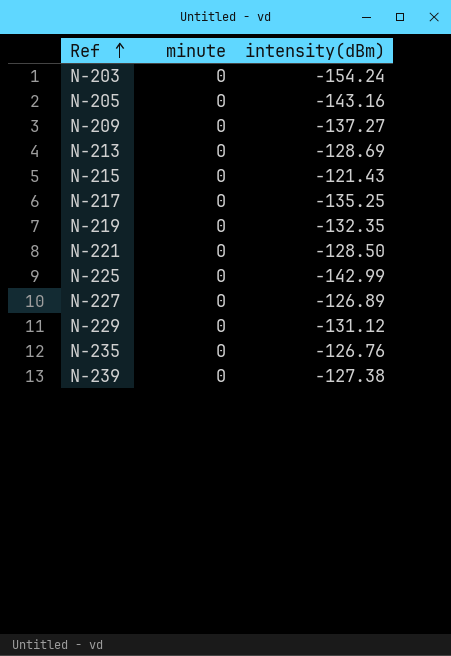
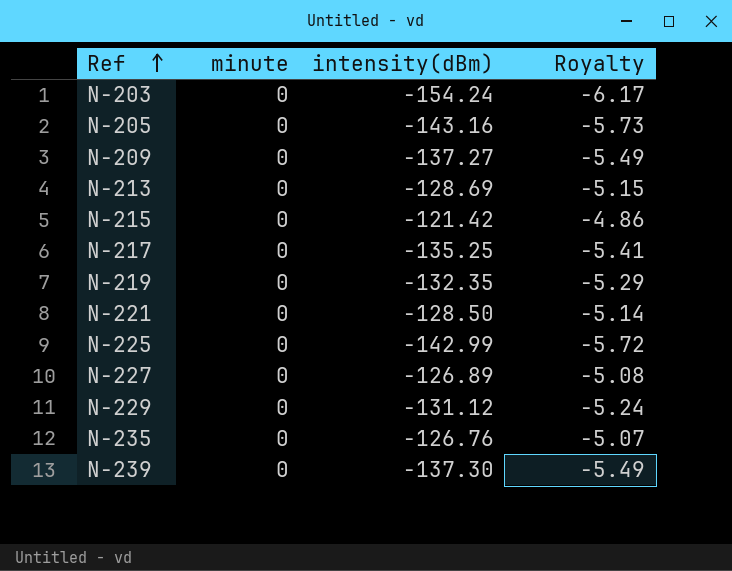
column Royalty | formula: none -> [intensity(dBm)] * 0.04
N-215 | intensity(dBm): -121.43 -> -121.42
N-239 | intensity(dBm): -127.38 -> -137.30

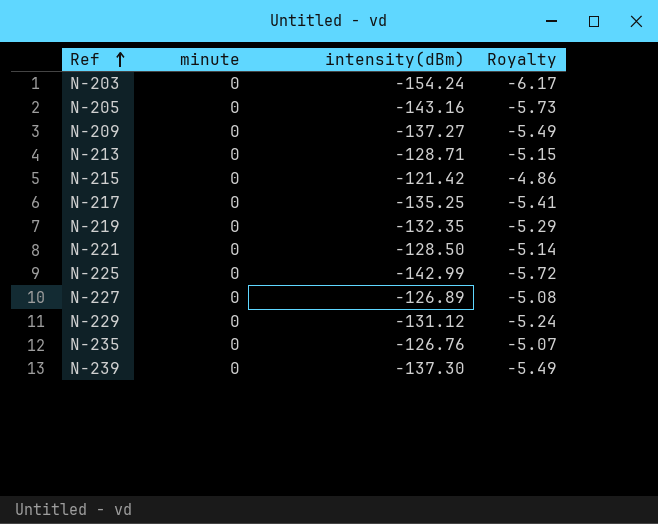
N-213 | intensity(dBm): -128.69 -> -128.71

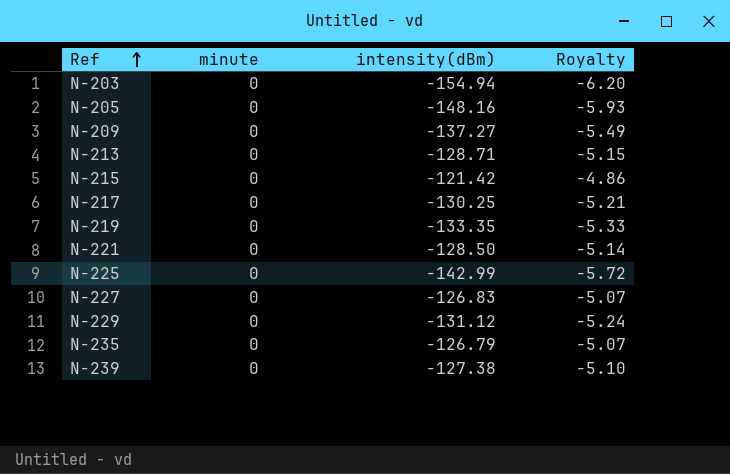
N-203 | intensity(dBm): -154.24 -> -154.94
N-203 | Royalty: -6.17 -> -6.20
N-205 | intensity(dBm): -143.16 -> -148.16
N-205 | Royalty: -5.73 -> -5.93
N-217 | intensity(dBm): -135.25 -> -130.25
N-217 | Royalty: -5.41 -> -5.21
N-219 | intensity(dBm): -132.35 -> -133.35
N-219 | Royalty: -5.29 -> -5.33
N-227 | intensity(dBm): -126.89 -> -126.83
N-227 | Royalty: -5.08 -> -5.07
N-235 | intensity(dBm): -126.76 -> -126.79
N-239 | intensity(dBm): -137.30 -> -127.38
N-239 | Royalty: -5.49 -> -5.10

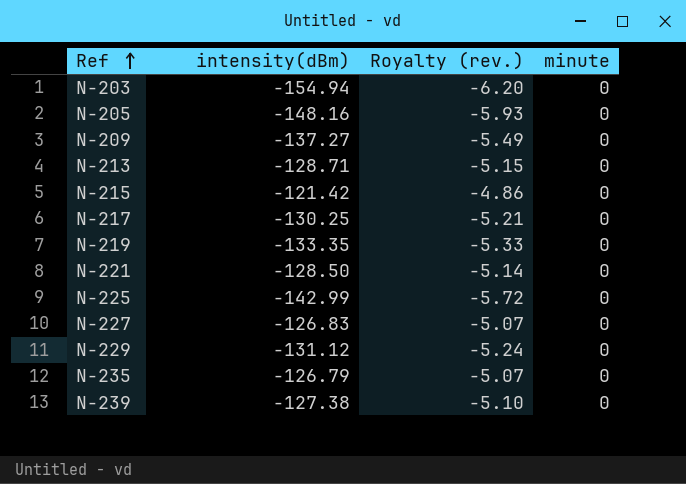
column name: Royalty -> Royalty (rev.)
column minute | position: 2 -> 4

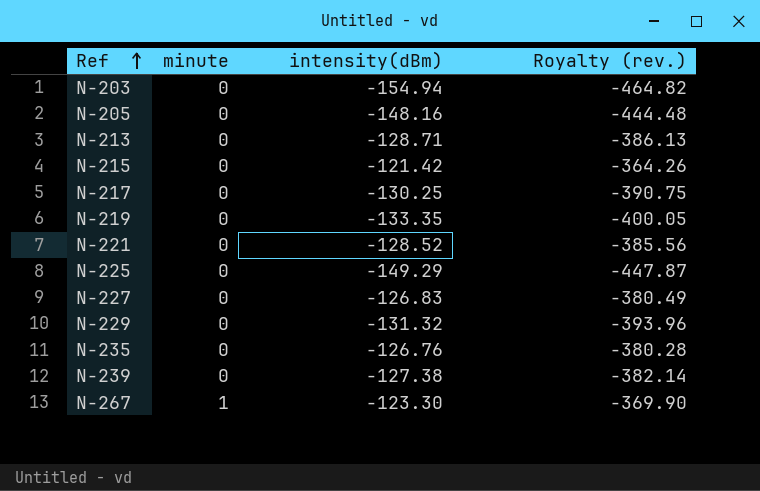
column minute | position: 4 -> 2
column Royalty (rev.) | formula: [intensity(dBm)] * 0.04 -> [intensity(dBm)] * 3
row N-209: -137.27 | -5.49 | 0 -> none
N-221 | intensity(dBm): -128.50 -> -128.52
N-225 | intensity(dBm): -142.99 -> -149.29
N-229 | intensity(dBm): -131.12 -> -131.32
N-235 | intensity(dBm): -126.79 -> -126.76
row N-267: none -> 1 | -123.30 | -369.90

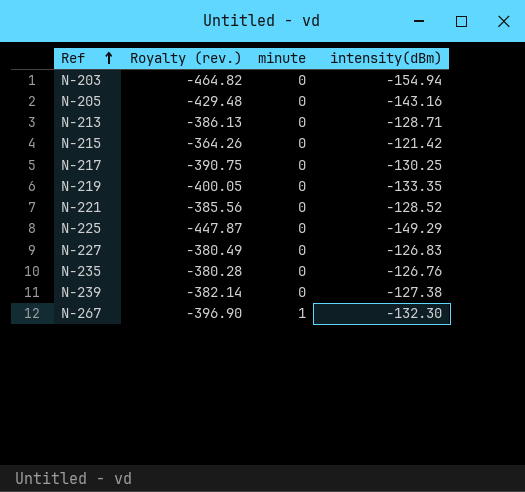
column Royalty (rev.) | position: 4 -> 2
row N-229: 0 | -131.32 | -393.96 -> none
N-205 | Royalty (rev.): -444.48 -> -429.48
N-205 | intensity(dBm): -148.16 -> -143.16
N-267 | Royalty (rev.): -369.90 -> -396.90
N-267 | intensity(dBm): -123.30 -> -132.30

